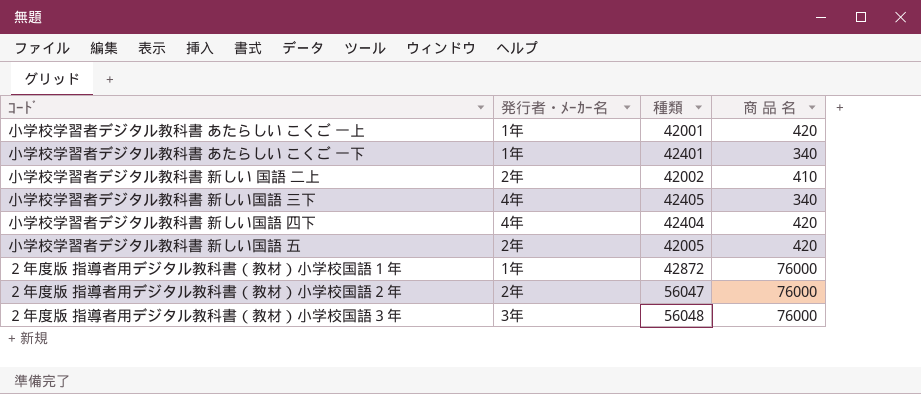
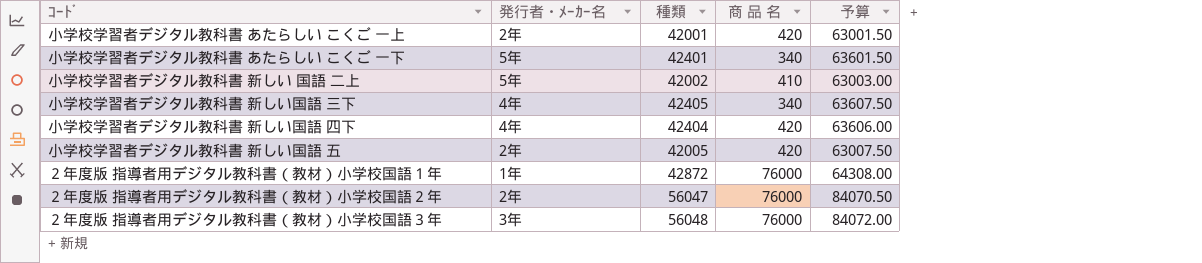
column 予算 | formula: none -> [種類] * 1.5
小学校学習者デジタル教科書 あたらしい こくご 一上 | 発行者・ﾒｰｶｰ名: 1年 -> 2年
小学校学習者デジタル教科書 あたらしい こくご 一下 | 発行者・ﾒｰｶｰ名: 1年 -> 5年
小学校学習者デジタル教科書 新しい 国語 二上 | 発行者・ﾒｰｶｰ名: 2年 -> 5年

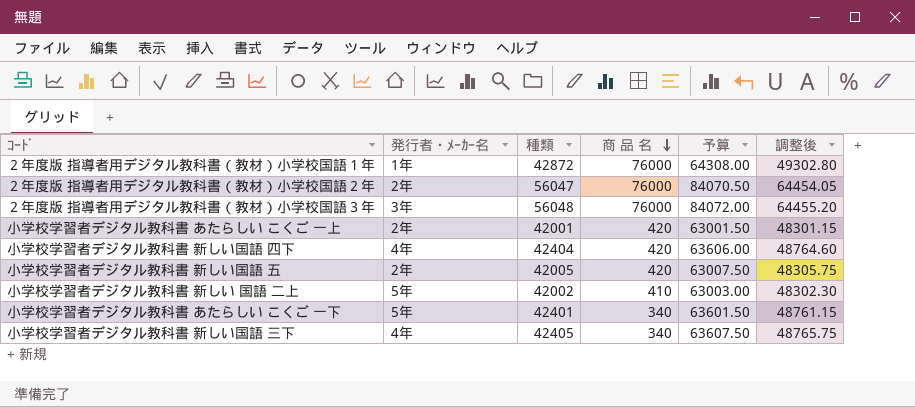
row order: none -> 商 品 名 descending
column 調整後 | formula: none -> [種類] * 1.15

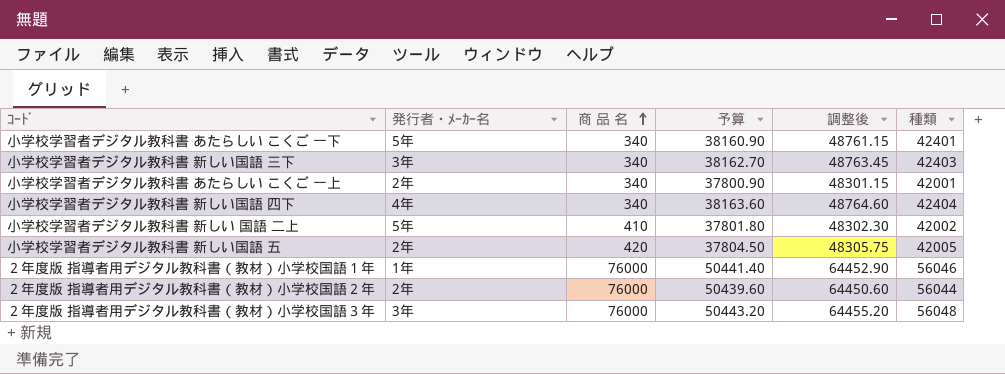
row order: 商 品 名 descending -> 商 品 名 ascending
column 予算 | formula: [種類] * 1.5 -> [種類] * 0.9
column 種類 | position: 3 -> 6
小学校学習者デジタル教科書 新しい国語 三下 | 発行者・ﾒｰｶｰ名: 4年 -> 3年
小学校学習者デジタル教科書 新しい国語 三下 | 調整後: 48765.75 -> 48763.45
小学校学習者デジタル教科書 新しい国語 三下 | 種類: 42405 -> 42403
小学校学習者デジタル教科書 あたらしい こくご 一上 | 商 品 名: 420 -> 340
小学校学習者デジタル教科書 新しい国語 四下 | 商 品 名: 420 -> 340
２年度版 指導者用デジタル教科書（教材）小学校国語１年 | 調整後: 49302.80 -> 64452.90
２年度版 指導者用デジタル教科書（教材）小学校国語１年 | 種類: 42872 -> 56046
２年度版 指導者用デジタル教科書（教材）小学校国語２年 | 調整後: 64454.05 -> 64450.60
２年度版 指導者用デジタル教科書（教材）小学校国語２年 | 種類: 56047 -> 56044

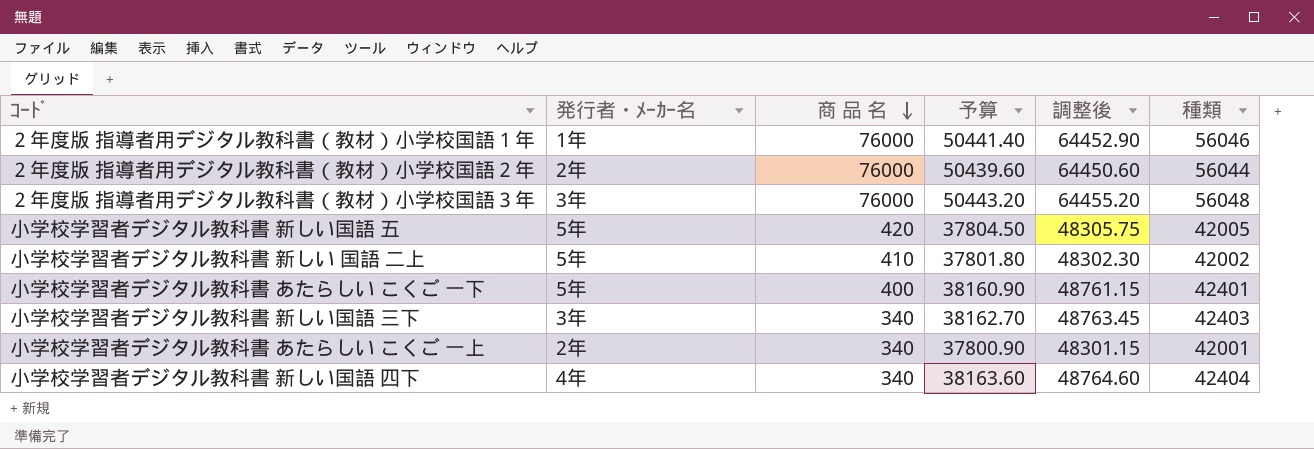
row order: 商 品 名 ascending -> 商 品 名 descending
小学校学習者デジタル教科書 新しい国語 五 | 発行者・ﾒｰｶｰ名: 2年 -> 5年
小学校学習者デジタル教科書 あたらしい こくご 一下 | 商 品 名: 340 -> 400

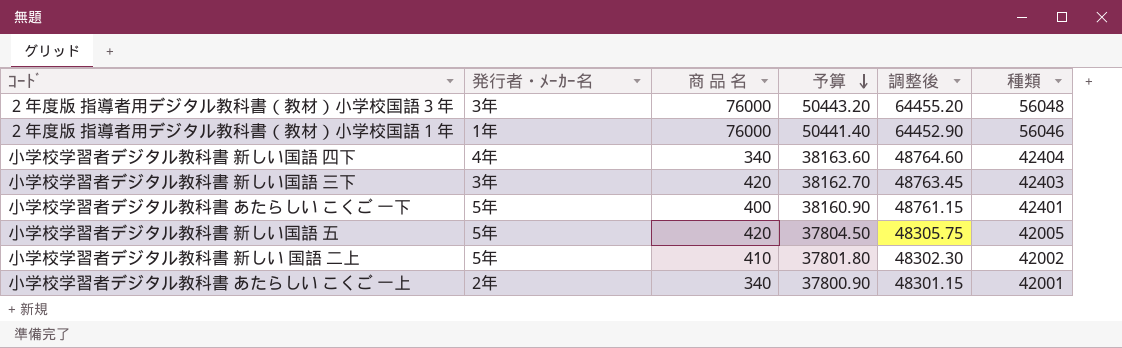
row order: 商 品 名 descending -> 予算 descending
row ２年度版 指導者用デジタル教科書（教材）小学校国語２年: 2年 | 76000 | 50439.60 | 64450.60 | 56044 -> none
小学校学習者デジタル教科書 新しい国語 三下 | 商 品 名: 340 -> 420

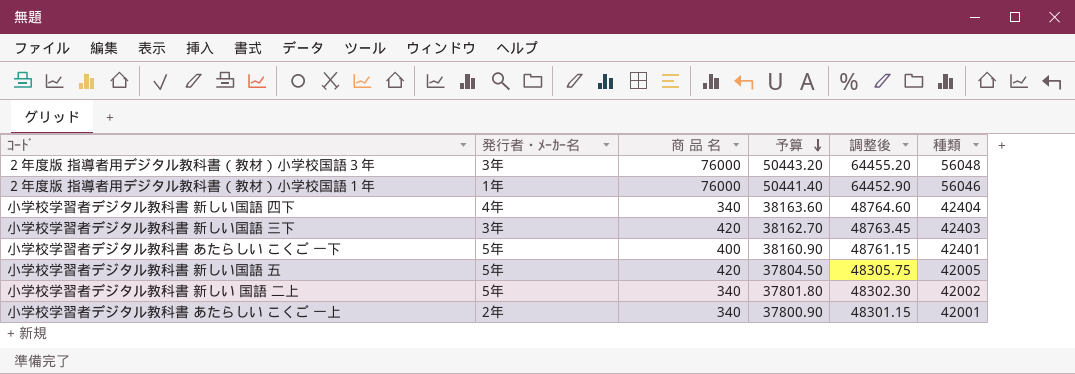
小学校学習者デジタル教科書 新しい 国語 二上 | 商 品 名: 410 -> 340

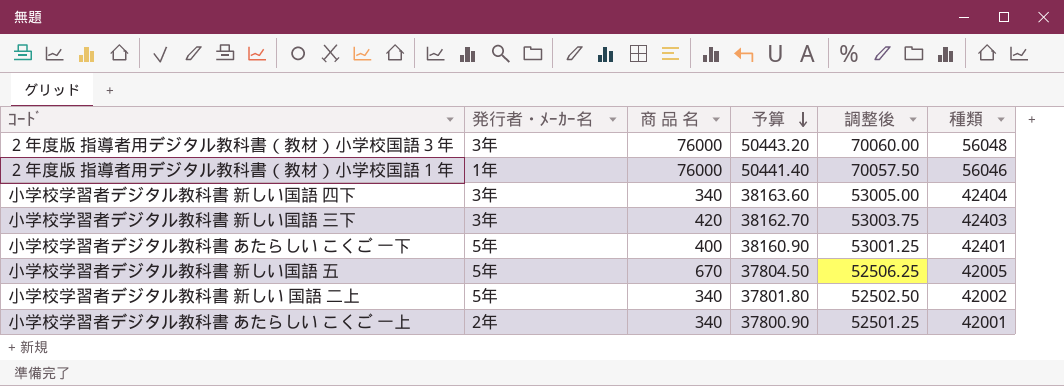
column 調整後 | formula: [種類] * 1.15 -> [種類] * 1.25
小学校学習者デジタル教科書 新しい国語 四下 | 発行者・ﾒｰｶｰ名: 4年 -> 3年
小学校学習者デジタル教科書 新しい国語 五 | 商 品 名: 420 -> 670

